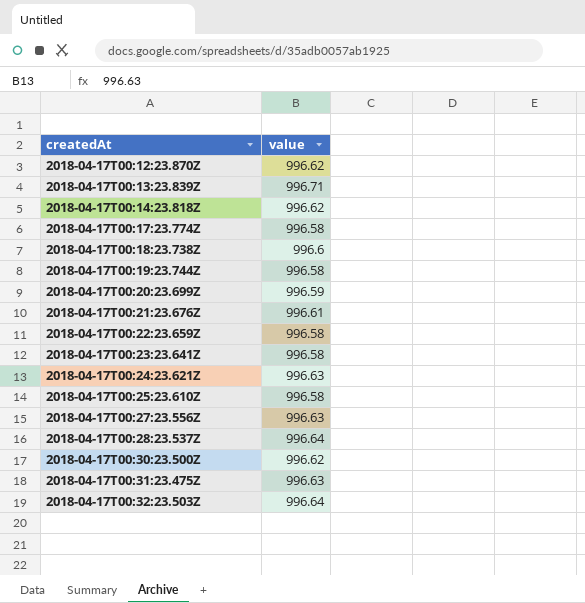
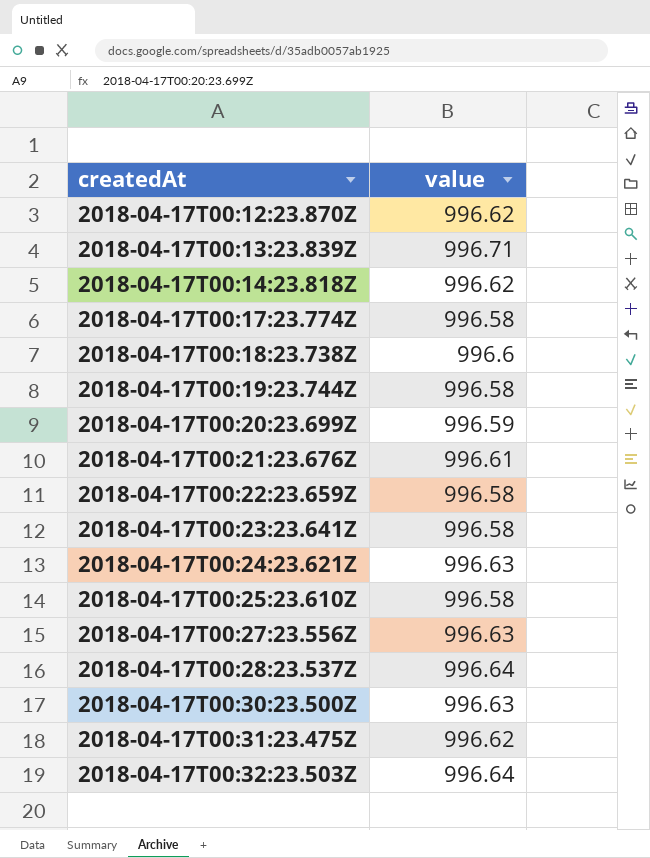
2018-04-17T00:30:23.500Z | value: 996.62 -> 996.63
2018-04-17T00:31:23.475Z | value: 996.63 -> 996.62

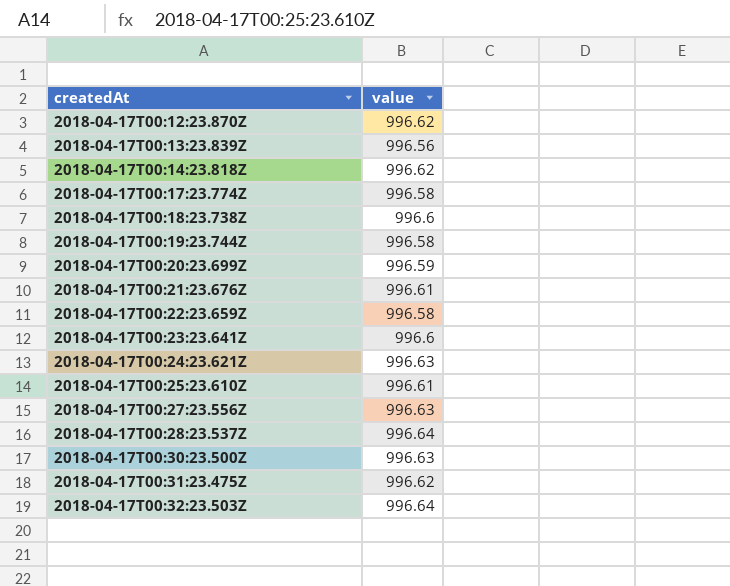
2018-04-17T00:13:23.839Z | value: 996.71 -> 996.56
2018-04-17T00:23:23.641Z | value: 996.58 -> 996.6
2018-04-17T00:25:23.610Z | value: 996.58 -> 996.61

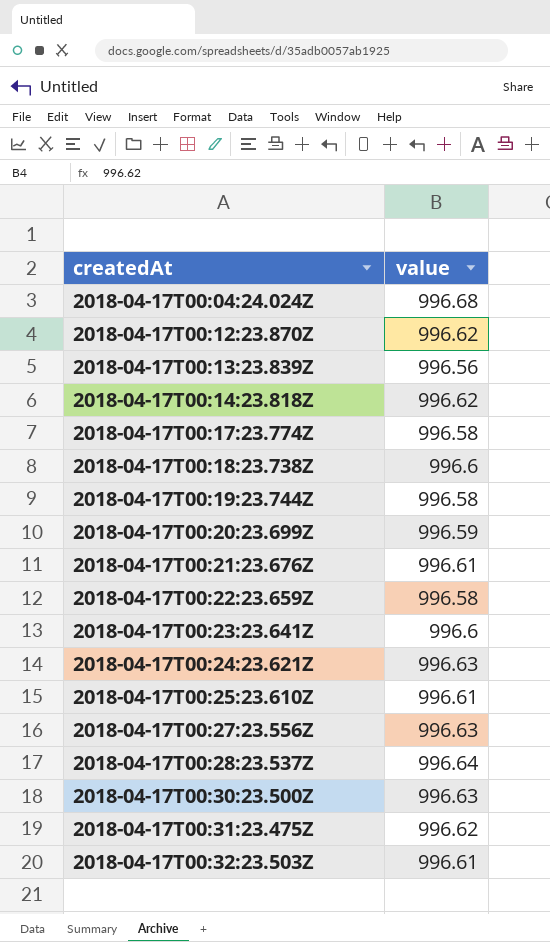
row 2018-04-17T00:04:24.024Z: none -> 996.68
2018-04-17T00:32:23.503Z | value: 996.64 -> 996.61

